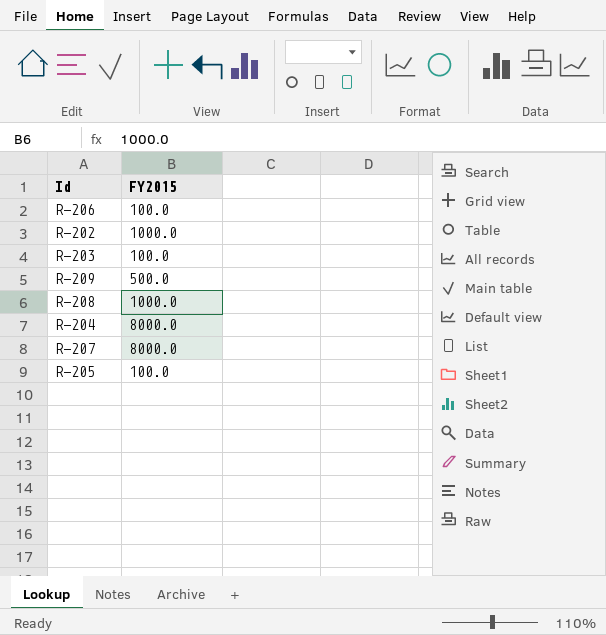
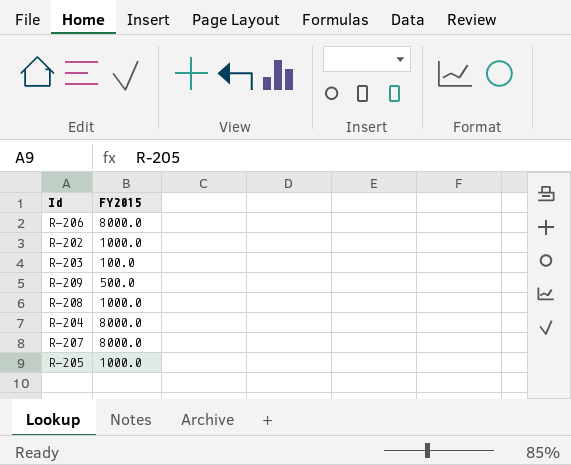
R-206 | FY2015: 100.0 -> 8000.0
R-205 | FY2015: 100.0 -> 1000.0

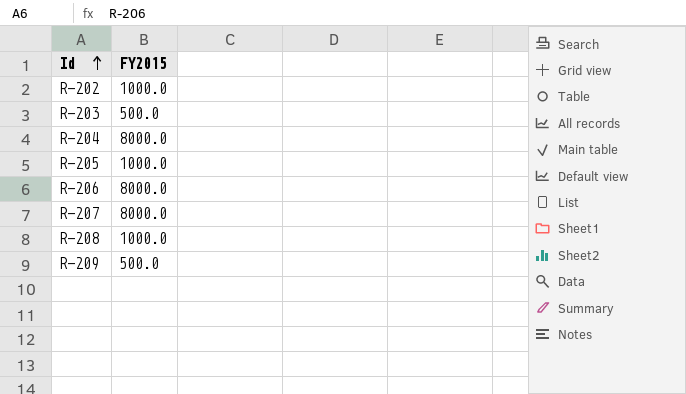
row order: none -> Id ascending
R-203 | FY2015: 100.0 -> 500.0

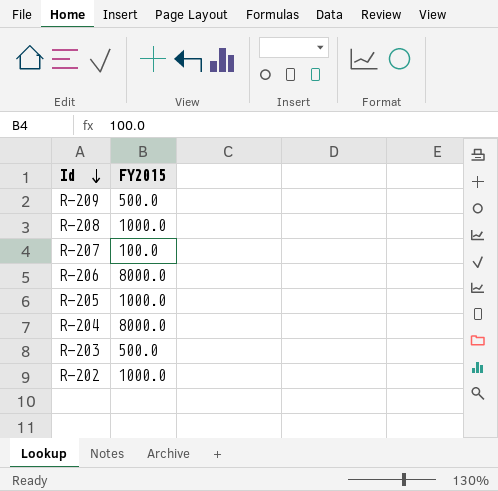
row order: Id ascending -> Id descending
R-207 | FY2015: 8000.0 -> 100.0

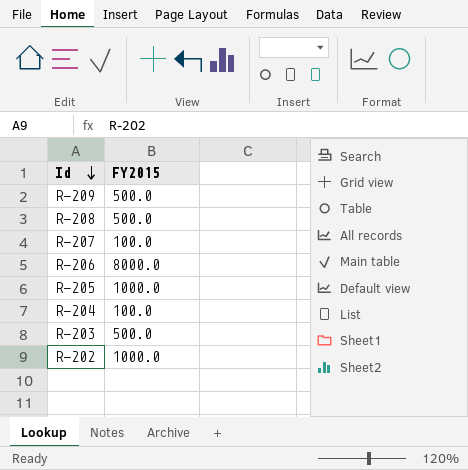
R-208 | FY2015: 1000.0 -> 500.0
R-204 | FY2015: 8000.0 -> 100.0

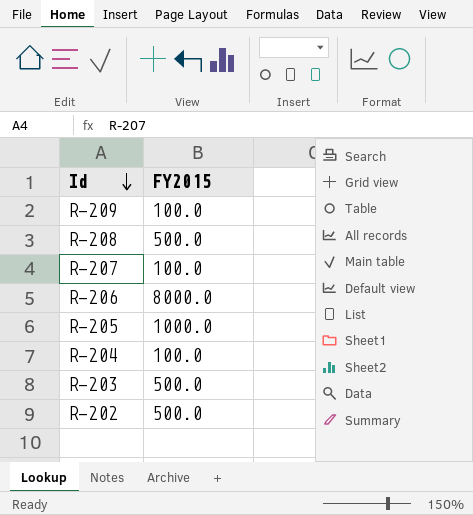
R-209 | FY2015: 500.0 -> 100.0
R-202 | FY2015: 1000.0 -> 500.0

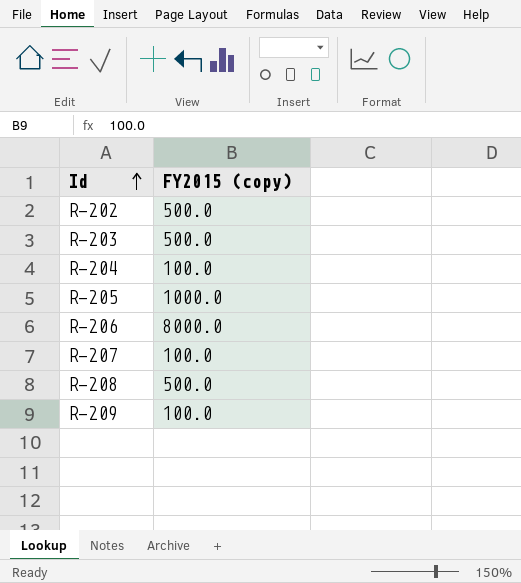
row order: Id descending -> Id ascending
column name: FY2015 -> FY2015 (copy)

